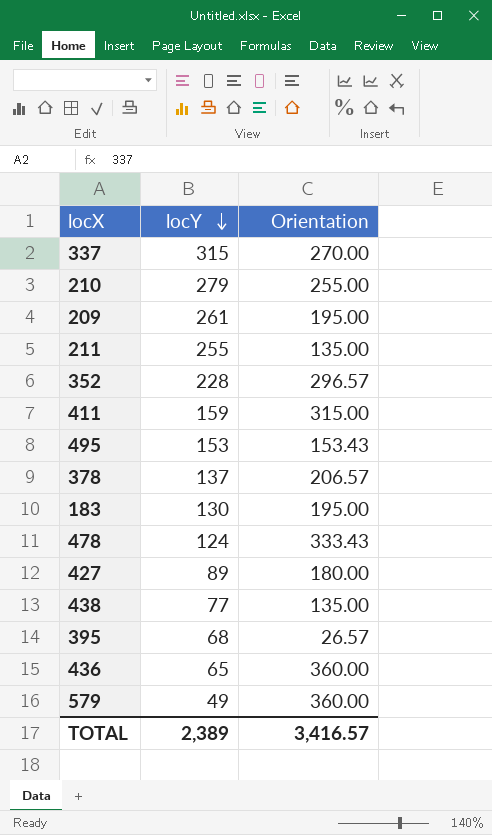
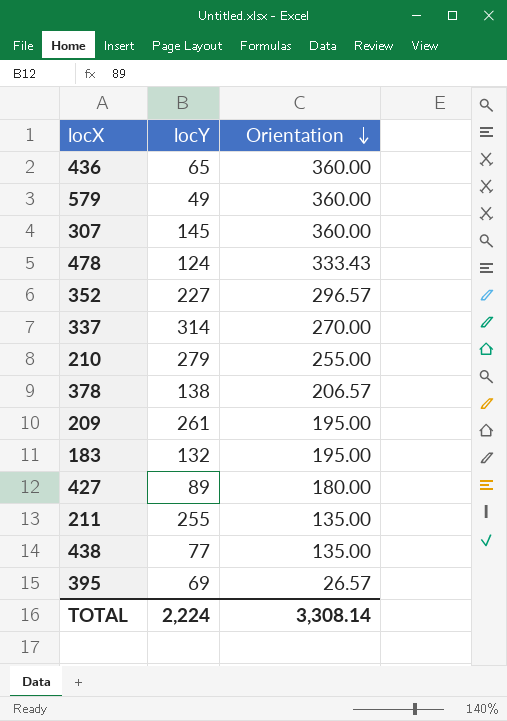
row order: locY descending -> Orientation descending
row 411: 159 | 315.00 -> none
row 495: 153 | 153.43 -> none
row 307: none -> 145 | 360.00
352 | locY: 228 -> 227
337 | locY: 315 -> 314
378 | locY: 137 -> 138
183 | locY: 130 -> 132
395 | locY: 68 -> 69
TOTAL | locY: 2,389 -> 2,224
TOTAL | Orientation: 3,416.57 -> 3,308.14

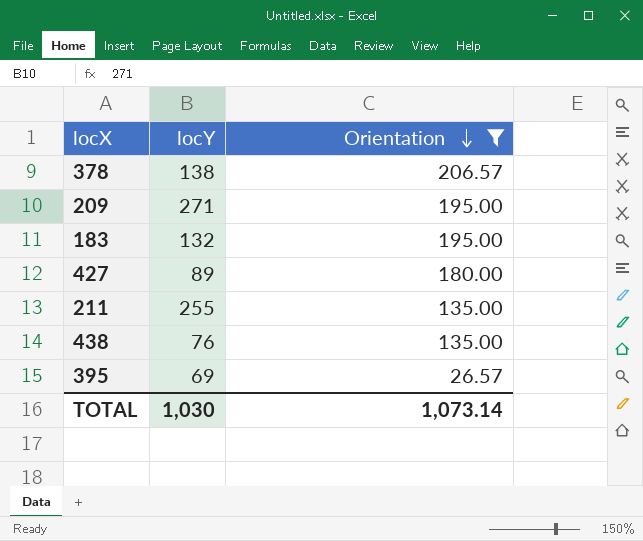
filter: none -> Orientation <= 206.57
209 | locY: 261 -> 271
438 | locY: 77 -> 76
TOTAL | locY: 2,224 -> 1,030
TOTAL | Orientation: 3,308.14 -> 1,073.14

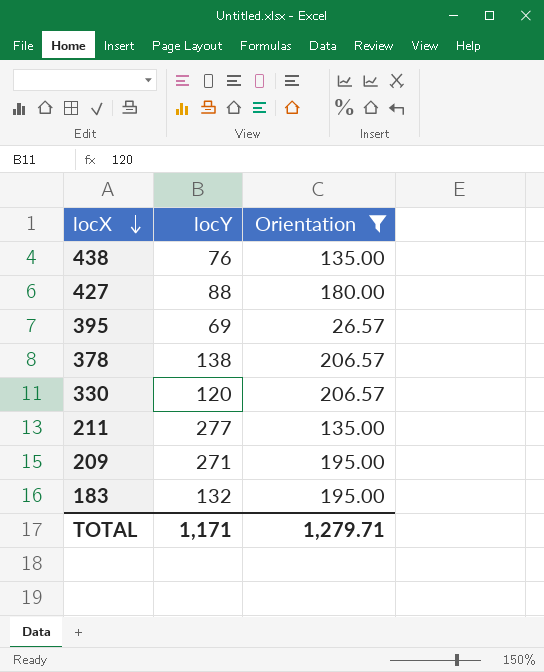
row order: Orientation descending -> locX descending
427 | locY: 89 -> 88
row 330: none -> 120 | 206.57
211 | locY: 255 -> 277
TOTAL | locY: 1,030 -> 1,171
TOTAL | Orientation: 1,073.14 -> 1,279.71

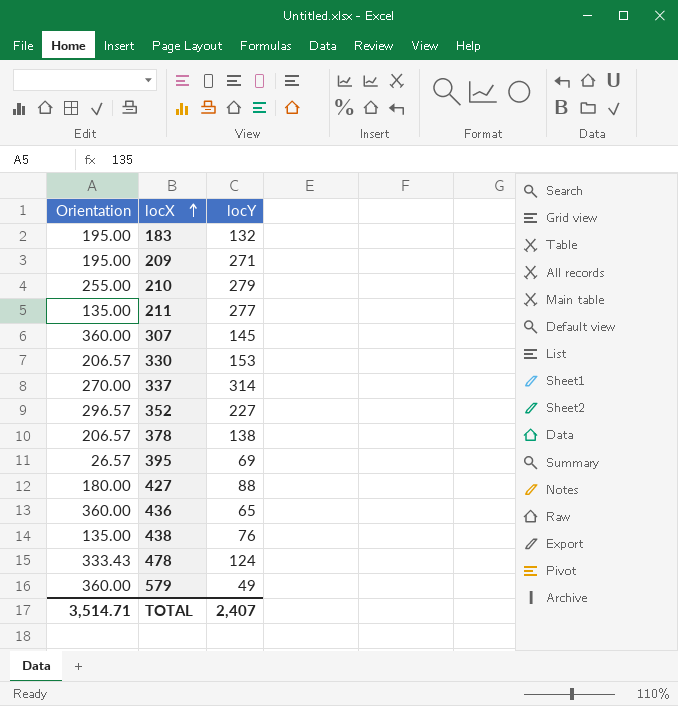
filter: Orientation <= 206.57 -> none
row order: locX descending -> locX ascending
column Orientation | position: 3 -> 1
330 | locY: 120 -> 153
TOTAL | Orientation: 1,279.71 -> 3,514.71
TOTAL | locY: 1,171 -> 2,407

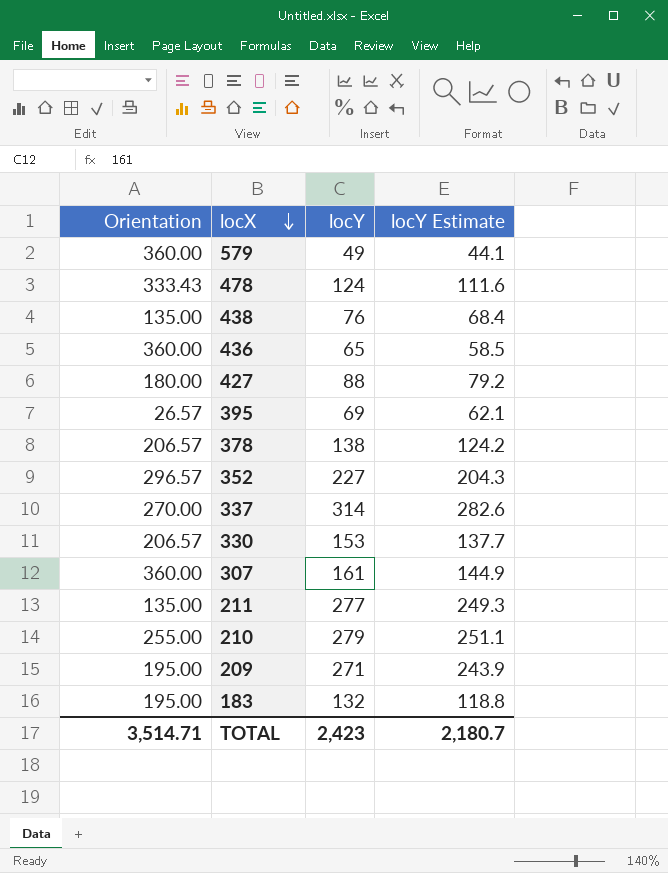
row order: locX ascending -> locX descending
column locY Estimate | formula: none -> [locY] * 0.9
307 | locY: 145 -> 161
TOTAL | locY: 2,407 -> 2,423

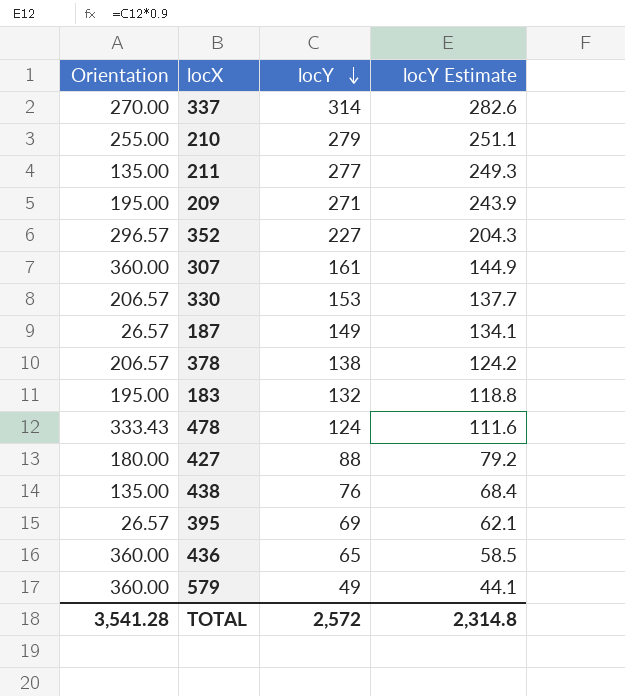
row order: locX descending -> locY descending
row 187: none -> 26.57 | 149 | 134.1
TOTAL | Orientation: 3,514.71 -> 3,541.28
TOTAL | locY: 2,423 -> 2,572
TOTAL | locY Estimate: 2,180.7 -> 2,314.8

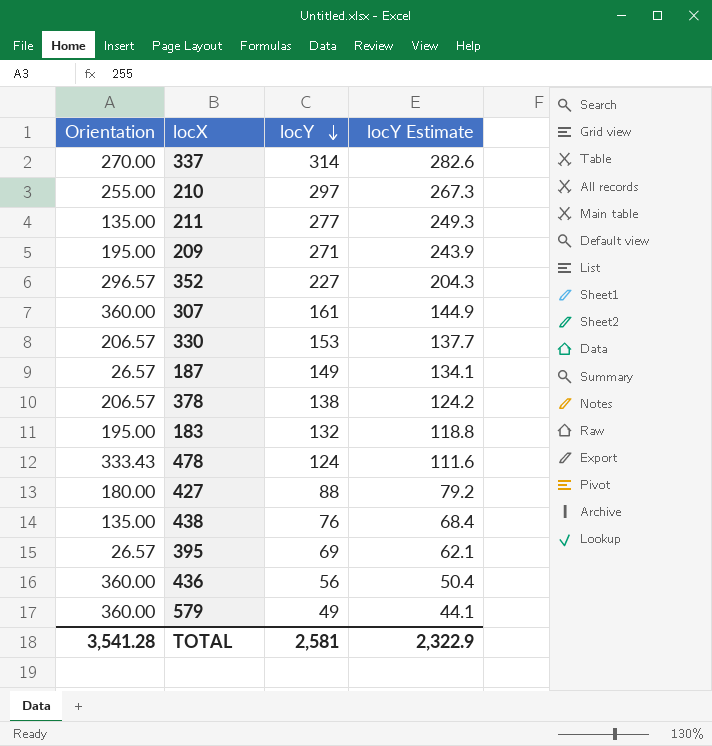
210 | locY: 279 -> 297
210 | locY Estimate: 251.1 -> 267.3
436 | locY: 65 -> 56
436 | locY Estimate: 58.5 -> 50.4
TOTAL | locY: 2,572 -> 2,581
TOTAL | locY Estimate: 2,314.8 -> 2,322.9

